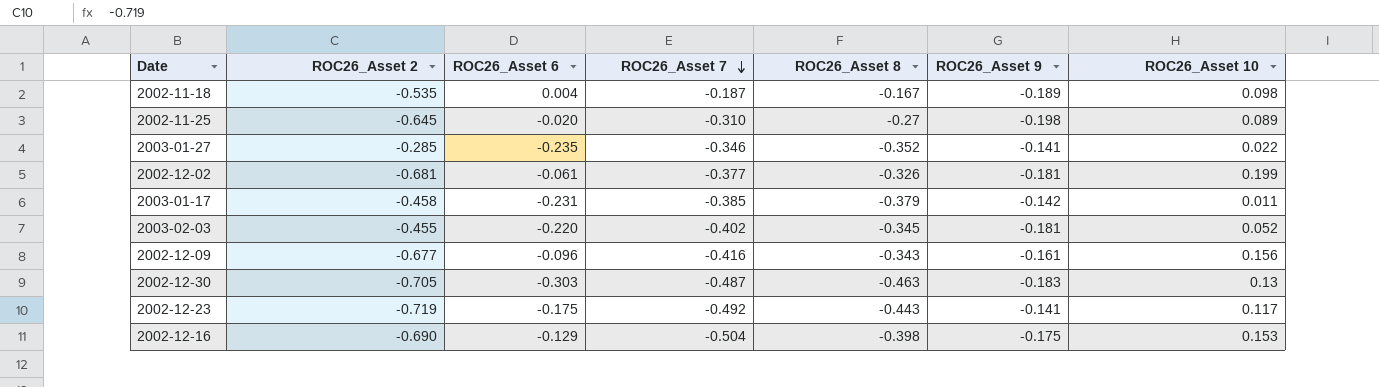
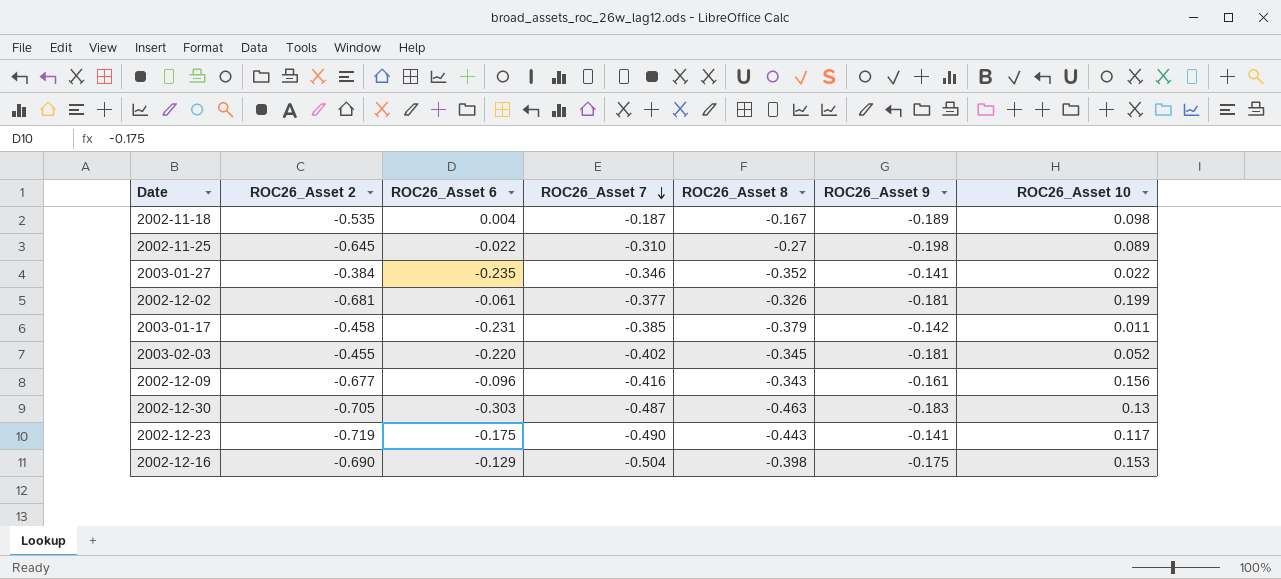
2002-11-25 | ROC26_Asset 6: -0.020 -> -0.022
2003-01-27 | ROC26_Asset 2: -0.285 -> -0.384
2002-12-23 | ROC26_Asset 7: -0.492 -> -0.490

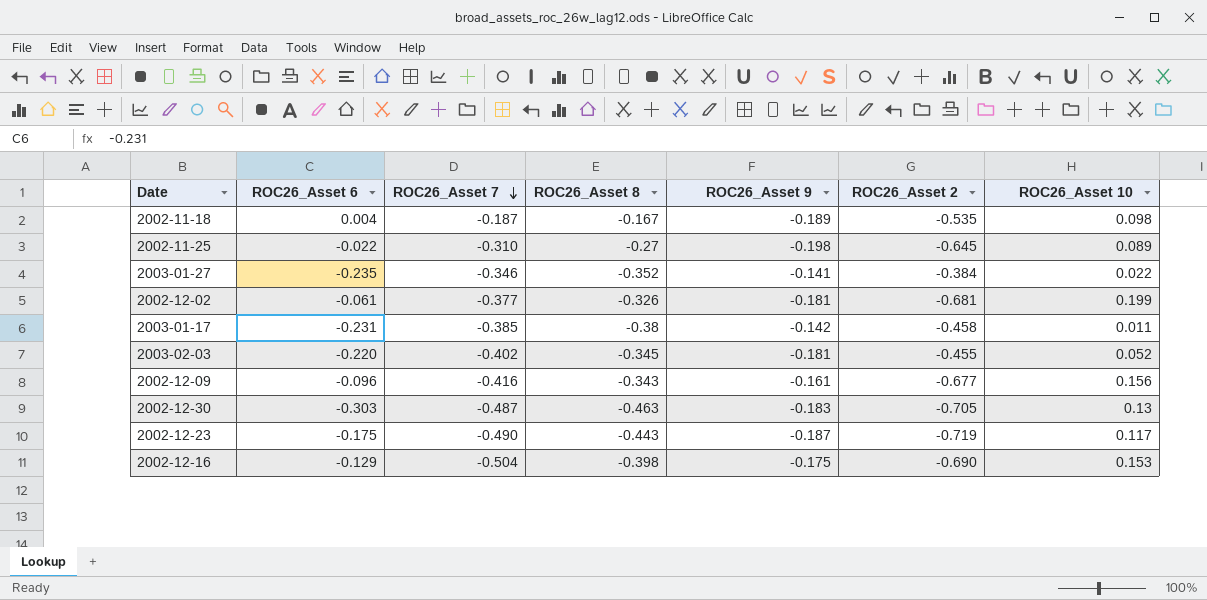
column ROC26_Asset 2 | position: 2 -> 6
2003-01-17 | ROC26_Asset 8: -0.379 -> -0.38
2002-12-23 | ROC26_Asset 9: -0.141 -> -0.187

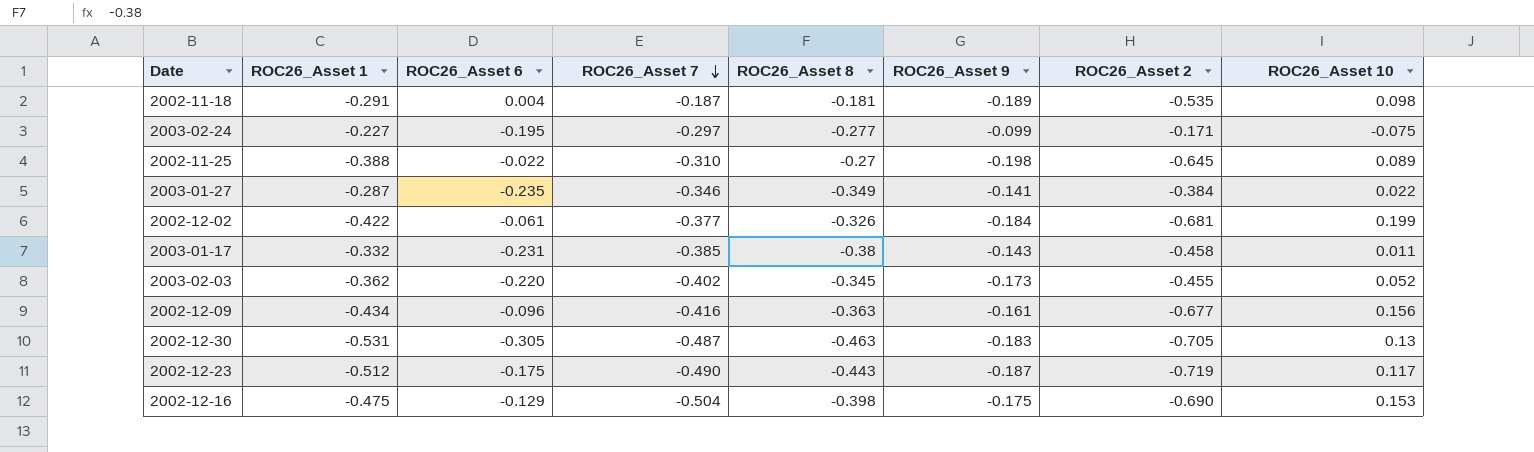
column ROC26_Asset 1 | position: none -> 2
2002-11-18 | ROC26_Asset 8: -0.167 -> -0.181
row 2003-02-24: none -> -0.227 | -0.195 | -0.297 | -0.277 | -0.099 | -0.171 | -0.075
2003-01-27 | ROC26_Asset 8: -0.352 -> -0.349
2002-12-02 | ROC26_Asset 9: -0.181 -> -0.184
2003-01-17 | ROC26_Asset 9: -0.142 -> -0.143
2003-02-03 | ROC26_Asset 9: -0.181 -> -0.173
2002-12-09 | ROC26_Asset 8: -0.343 -> -0.363
2002-12-30 | ROC26_Asset 6: -0.303 -> -0.305

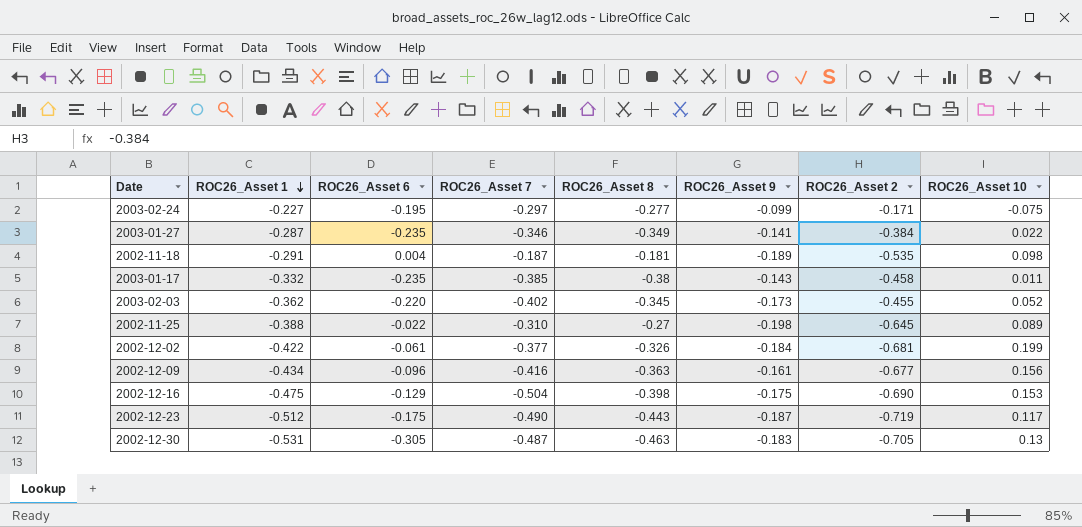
row order: ROC26_Asset 7 descending -> ROC26_Asset 1 descending
2003-01-17 | ROC26_Asset 6: -0.231 -> -0.235

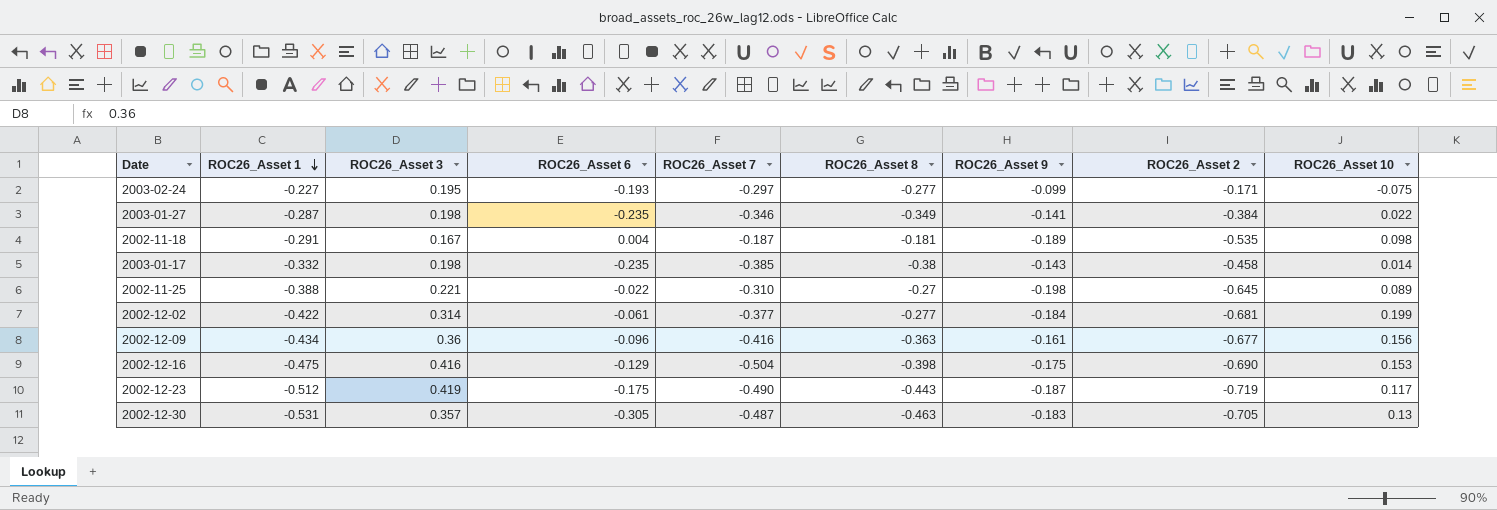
column ROC26_Asset 3 | position: none -> 3
row 2003-02-03: -0.362 | -0.220 | -0.402 | -0.345 | -0.173 | -0.455 | 0.052 -> none
2003-02-24 | ROC26_Asset 6: -0.195 -> -0.193
2003-01-17 | ROC26_Asset 10: 0.011 -> 0.014
2002-12-02 | ROC26_Asset 8: -0.326 -> -0.277

